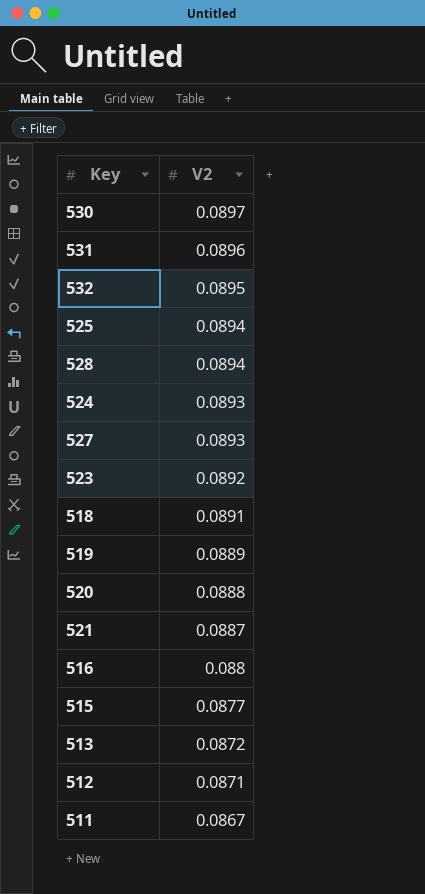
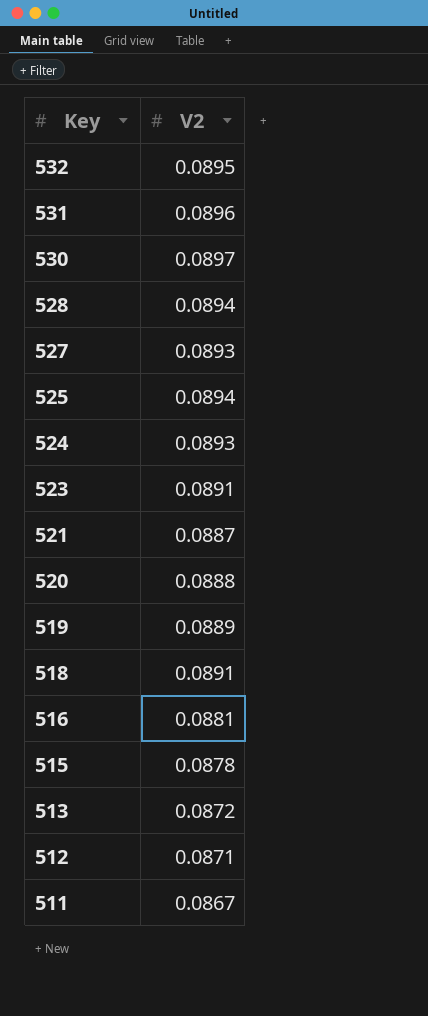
row order: V2 descending -> Key descending
523 | V2: 0.0892 -> 0.0891
516 | V2: 0.088 -> 0.0881
515 | V2: 0.0877 -> 0.0878

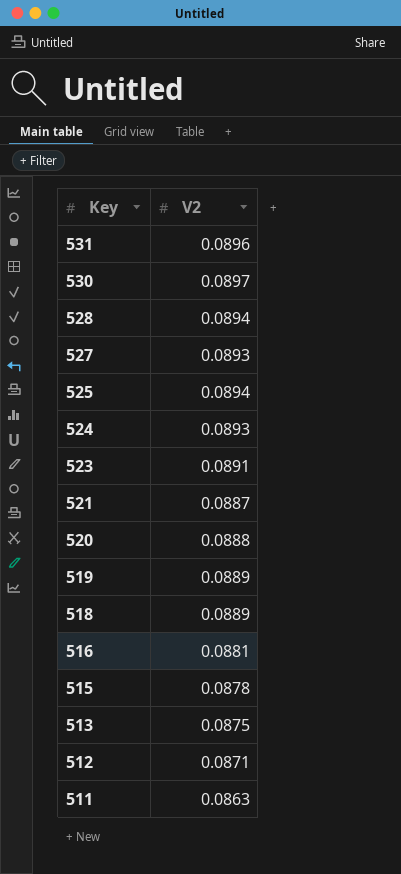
row 532: 0.0895 -> none
518 | V2: 0.0891 -> 0.0889
513 | V2: 0.0872 -> 0.0875
511 | V2: 0.0867 -> 0.0863

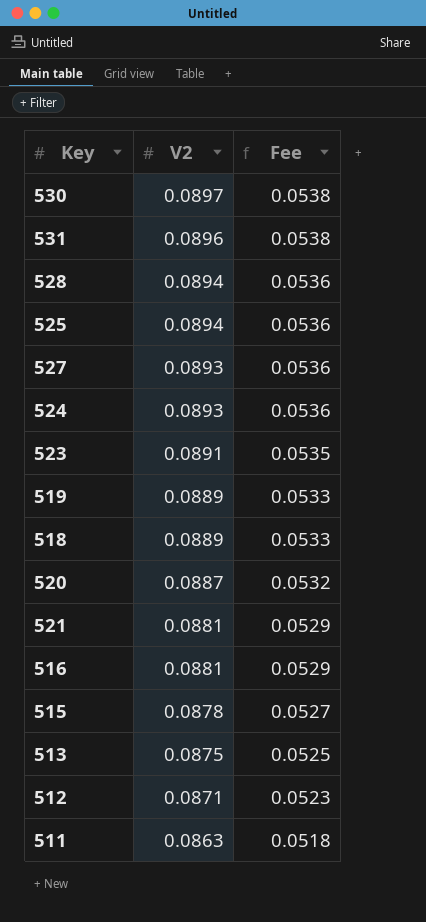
row order: Key descending -> V2 descending
column Fee | formula: none -> [V2] * 0.6
520 | V2: 0.0888 -> 0.0887
521 | V2: 0.0887 -> 0.0881

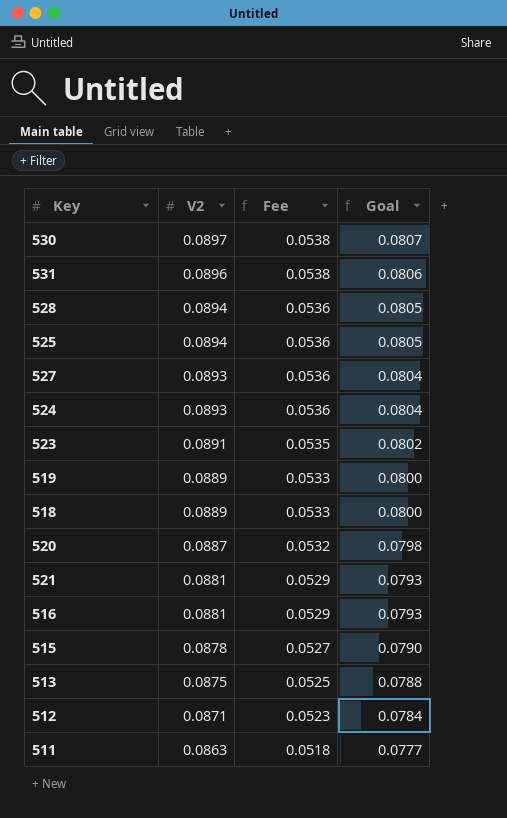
column Goal | formula: none -> [V2] * 0.9

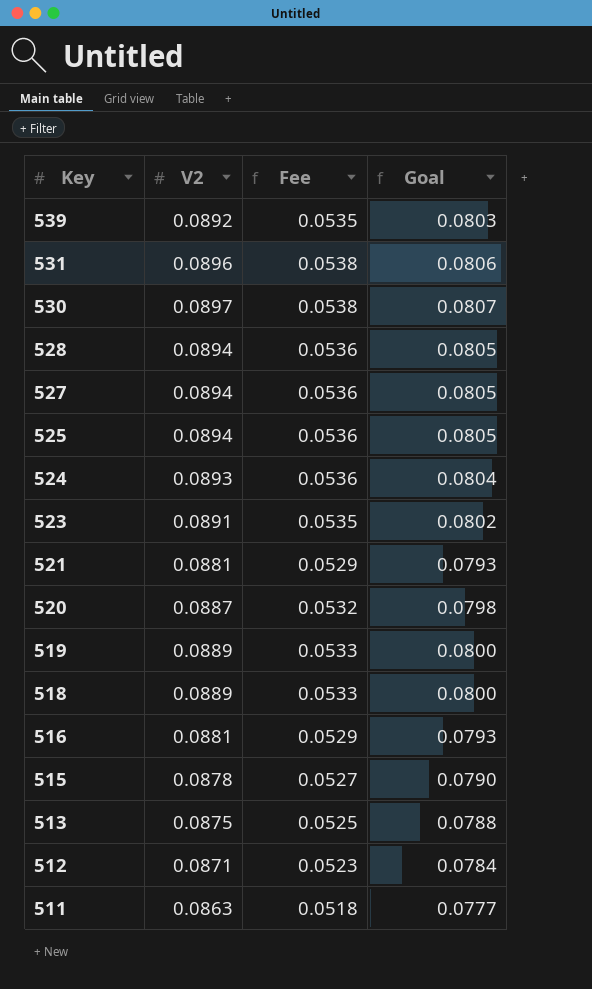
row order: V2 descending -> Key descending
row 539: none -> 0.0892 | 0.0535 | 0.0803
527 | V2: 0.0893 -> 0.0894
527 | Goal: 0.0804 -> 0.0805

